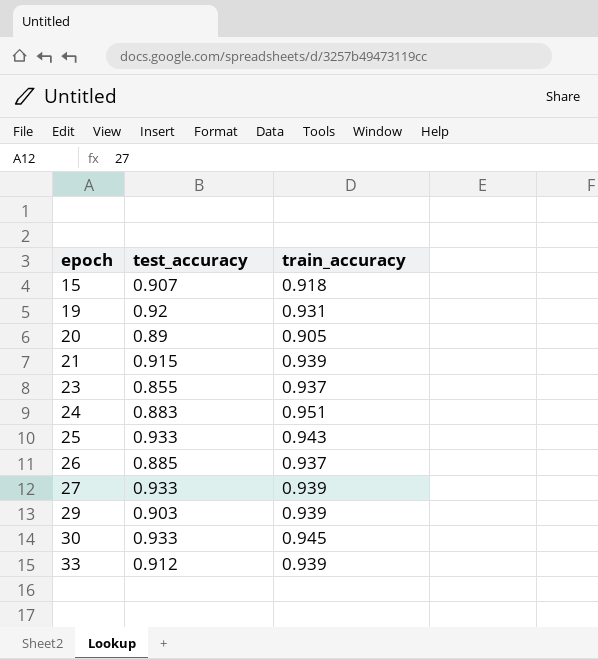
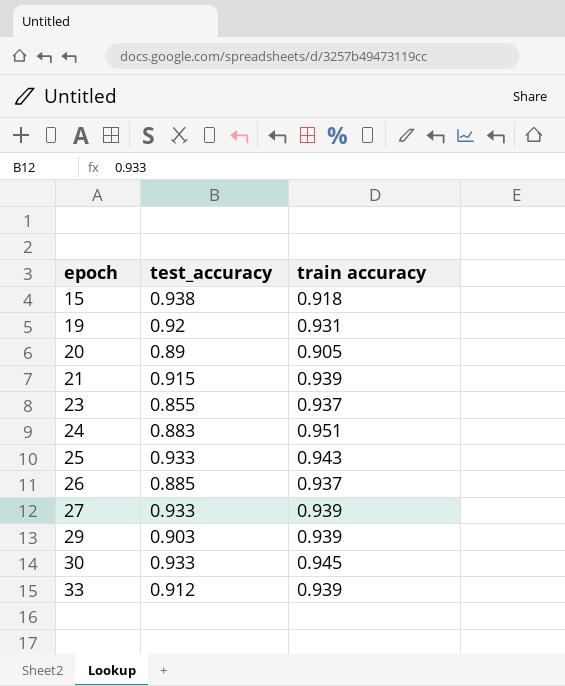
column name: train_accuracy -> train accuracy
15 | test_accuracy: 0.907 -> 0.938

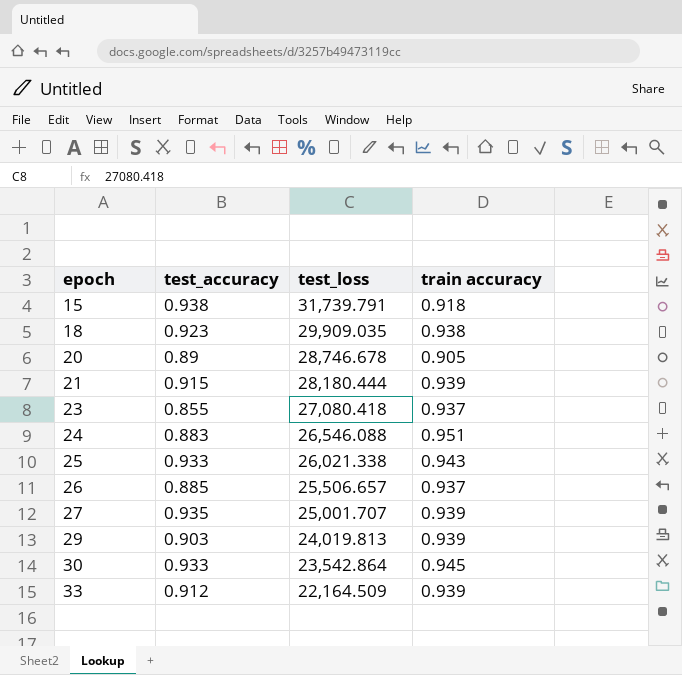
column test_loss | position: none -> 3
row 19: 0.92 | 0.931 -> none
row 18: none -> 0.923 | 29,909.035 | 0.938
27 | test_accuracy: 0.933 -> 0.935

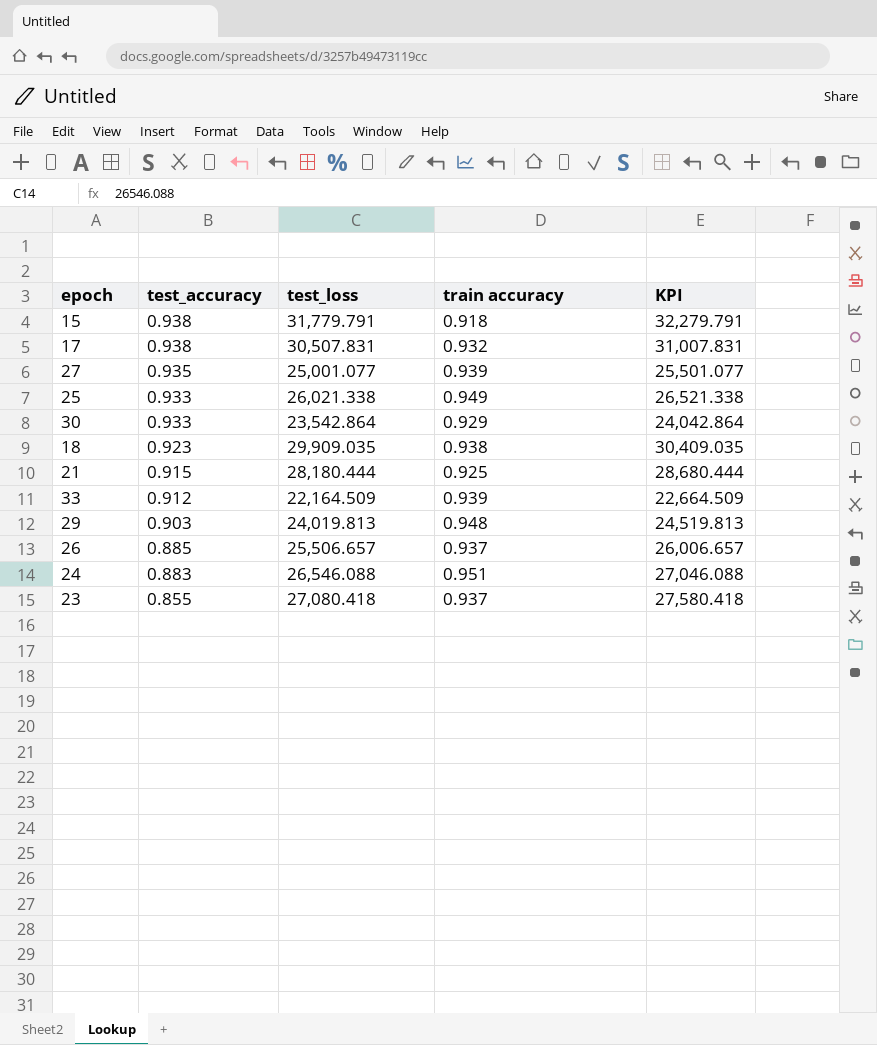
row order: epoch ascending -> test_accuracy descending
column KPI | formula: none -> [test_loss] + 500
row 20: 0.89 | 28,746.678 | 0.905 -> none
15 | test_loss: 31,739.791 -> 31,779.791
row 17: none -> 0.938 | 30,507.831 | 0.932 | 31,007.831
27 | test_loss: 25,001.707 -> 25,001.077
25 | train accuracy: 0.943 -> 0.949
30 | train accuracy: 0.945 -> 0.929
21 | train accuracy: 0.939 -> 0.925
29 | train accuracy: 0.939 -> 0.948

